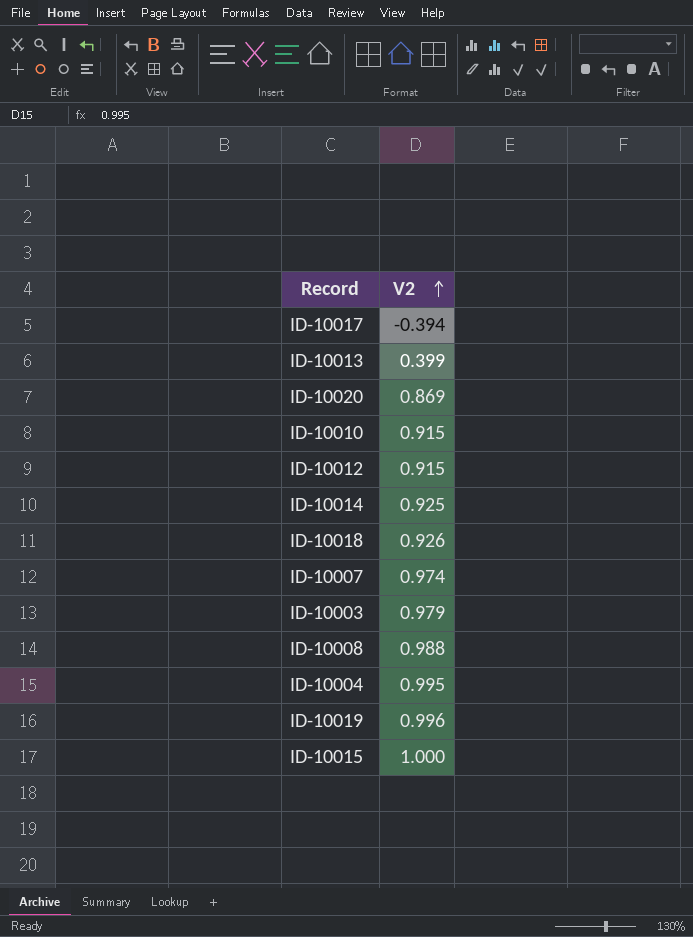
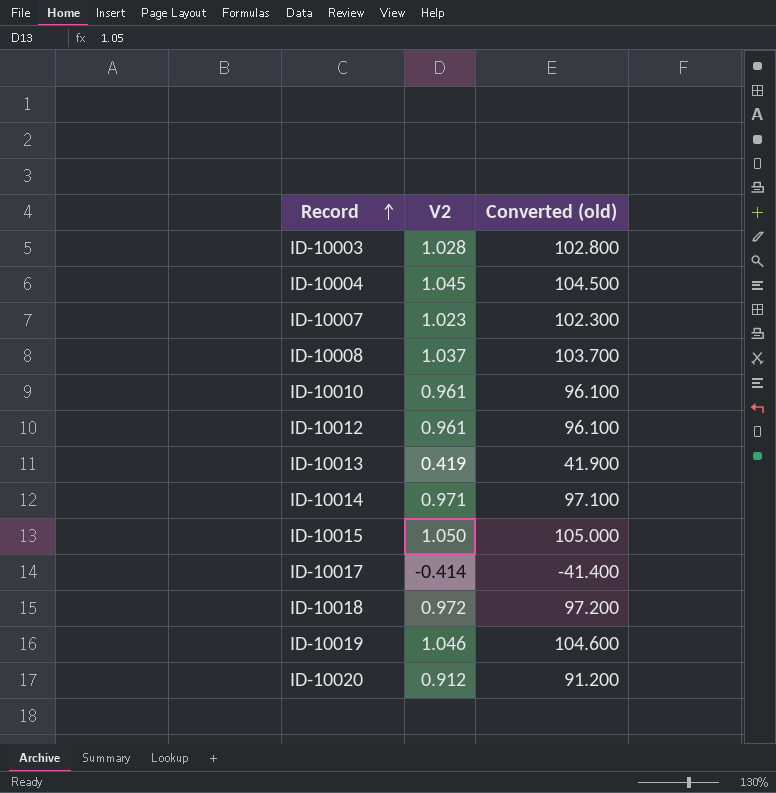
row order: V2 ascending -> Record ascending
column Converted (old) | formula: none -> [V2] * 100
ID-10003 | V2: 0.979 -> 1.028
ID-10004 | V2: 0.995 -> 1.045
ID-10007 | V2: 0.974 -> 1.023
ID-10008 | V2: 0.988 -> 1.037
ID-10010 | V2: 0.915 -> 0.961
ID-10012 | V2: 0.915 -> 0.961
ID-10013 | V2: 0.399 -> 0.419
ID-10014 | V2: 0.925 -> 0.971
ID-10015 | V2: 1.000 -> 1.050
ID-10017 | V2: -0.394 -> -0.414
ID-10018 | V2: 0.926 -> 0.972
ID-10019 | V2: 0.996 -> 1.046
ID-10020 | V2: 0.869 -> 0.912

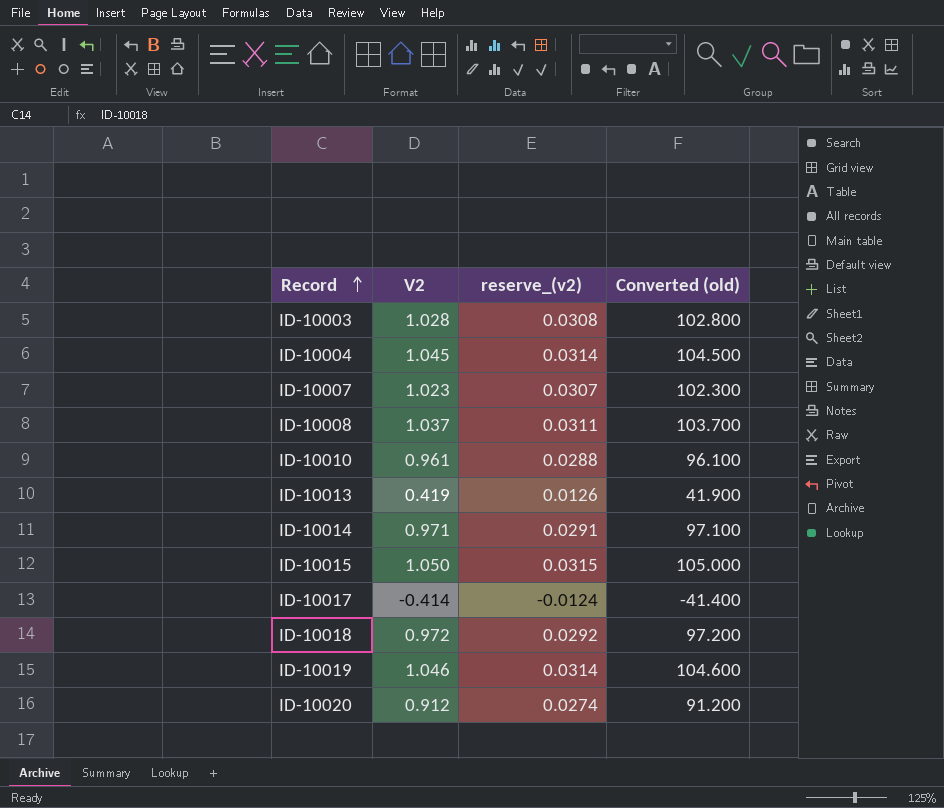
column reserve_(v2) | formula: none -> [V2] * 0.03
row ID-10012: 0.961 | 96.100 -> none

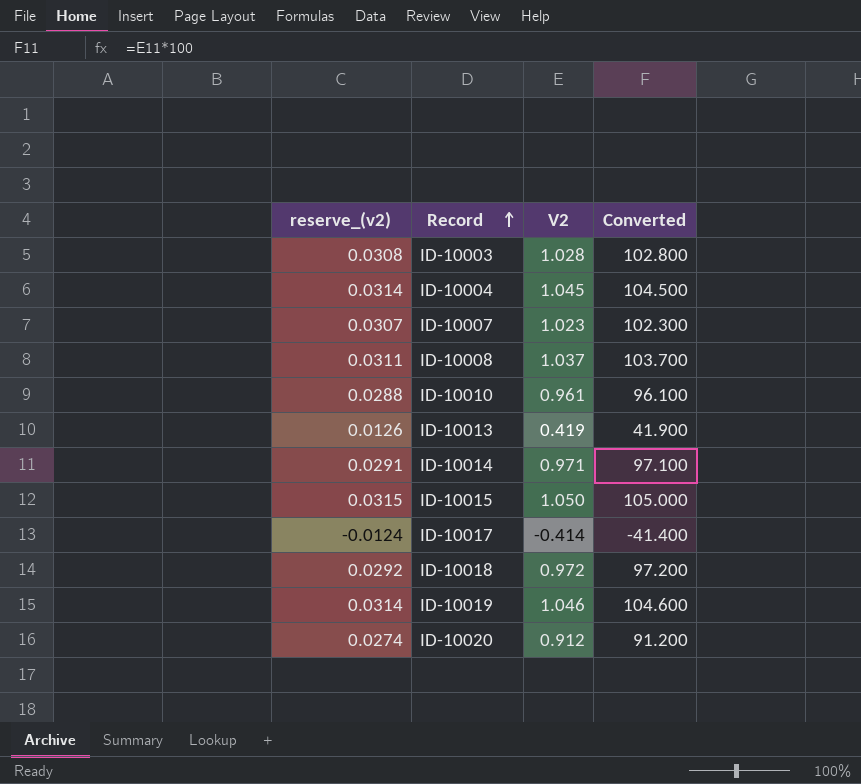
column reserve_(v2) | position: 3 -> 1
column name: Converted (old) -> Converted

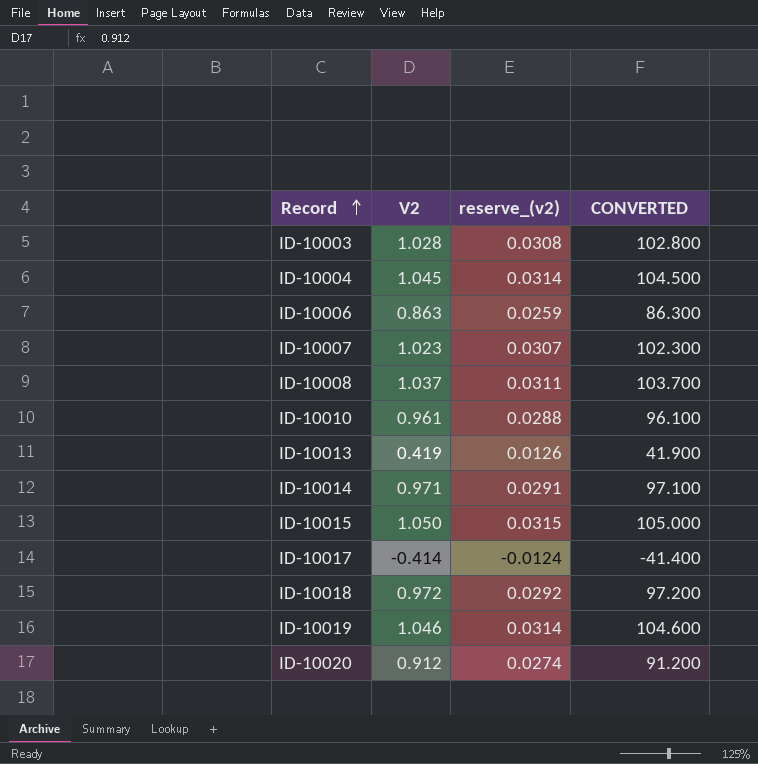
column reserve_(v2) | position: 1 -> 3
column name: Converted -> CONVERTED
row ID-10006: none -> 0.863 | 0.0259 | 86.300

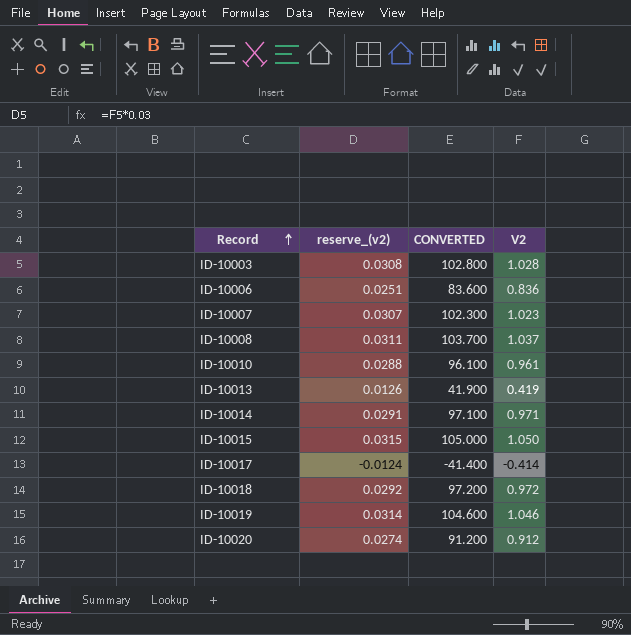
column V2 | position: 2 -> 4
row ID-10004: 1.045 | 0.0314 | 104.500 -> none
ID-10006 | reserve_(v2): 0.0259 -> 0.0251
ID-10006 | CONVERTED: 86.300 -> 83.600
ID-10006 | V2: 0.863 -> 0.836

